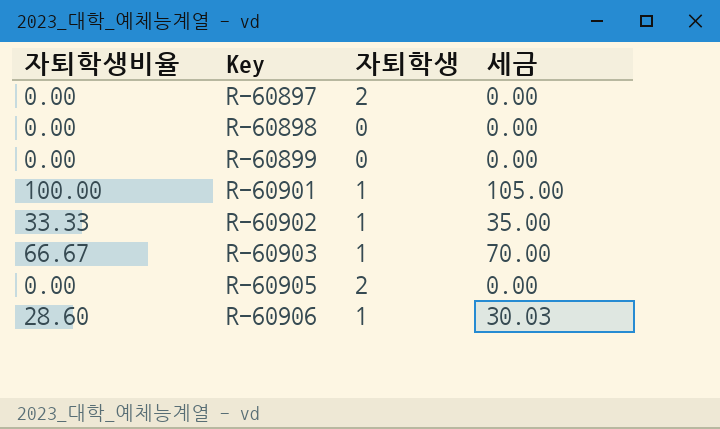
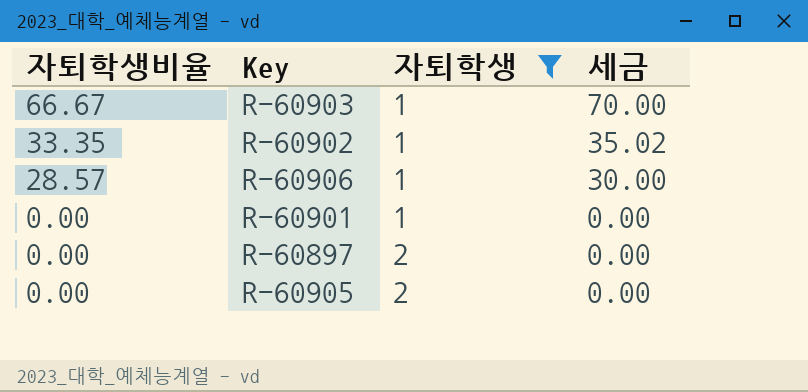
filter: none -> 자퇴학생 != 0
row order: Key ascending -> 자퇴학생비율 descending
R-60902 | 자퇴학생비율: 33.33 -> 33.35
R-60902 | 세금: 35.00 -> 35.02
R-60906 | 자퇴학생비율: 28.60 -> 28.57
R-60906 | 세금: 30.03 -> 30.00
R-60901 | 자퇴학생비율: 100.00 -> 0.00
R-60901 | 세금: 105.00 -> 0.00

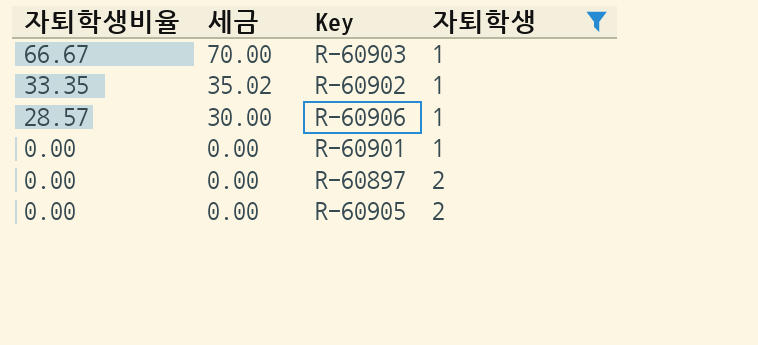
column 세금 | position: 4 -> 2

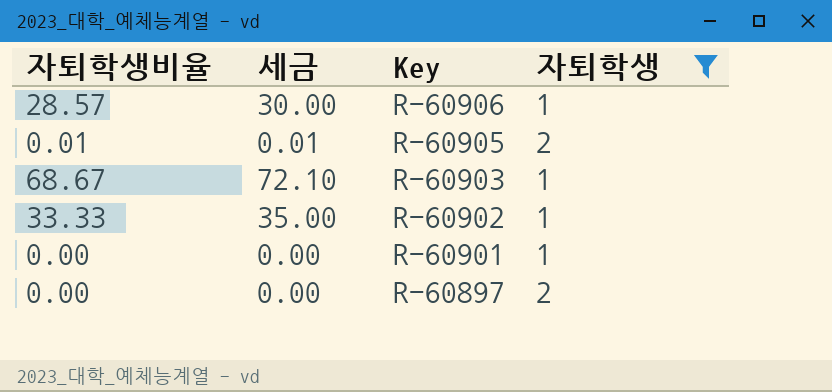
row order: 자퇴학생비율 descending -> Key descending
R-60905 | 자퇴학생비율: 0.00 -> 0.01
R-60905 | 세금: 0.00 -> 0.01
R-60903 | 자퇴학생비율: 66.67 -> 68.67
R-60903 | 세금: 70.00 -> 72.10
R-60902 | 자퇴학생비율: 33.35 -> 33.33
R-60902 | 세금: 35.02 -> 35.00

